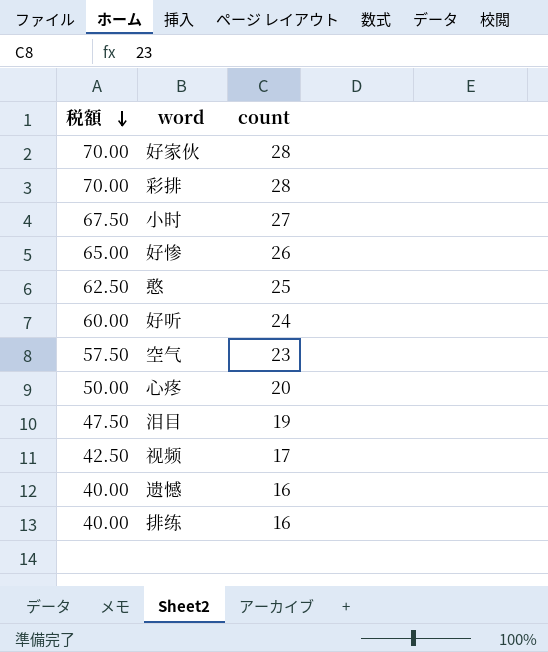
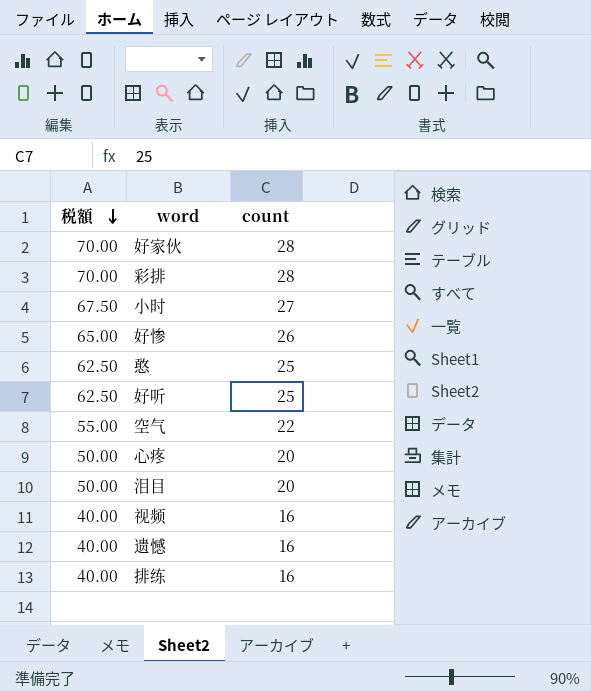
好听 | 税額: 60.00 -> 62.50
好听 | count: 24 -> 25
空气 | 税額: 57.50 -> 55.00
空气 | count: 23 -> 22
泪目 | 税額: 47.50 -> 50.00
泪目 | count: 19 -> 20
视频 | 税額: 42.50 -> 40.00
视频 | count: 17 -> 16

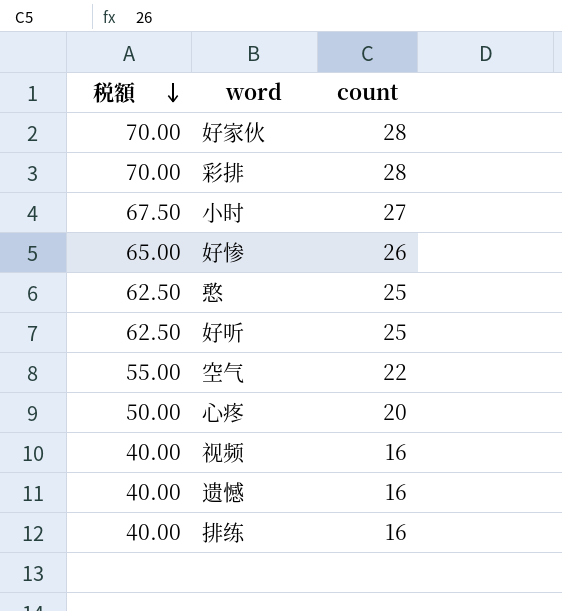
row 泪目: 50.00 | 20 -> none

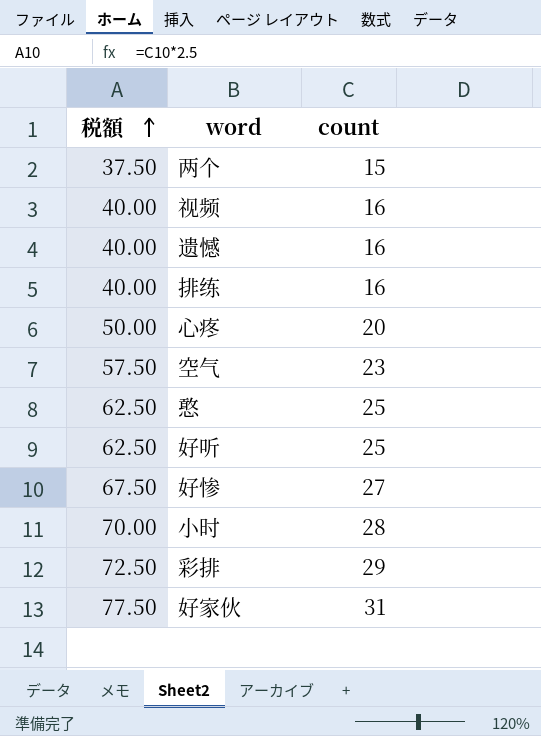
row order: 税額 descending -> 税額 ascending
row 两个: none -> 37.50 | 15
空气 | 税額: 55.00 -> 57.50
空气 | count: 22 -> 23
好惨 | 税額: 65.00 -> 67.50
好惨 | count: 26 -> 27
小时 | 税額: 67.50 -> 70.00
小时 | count: 27 -> 28
彩排 | 税額: 70.00 -> 72.50
彩排 | count: 28 -> 29
好家伙 | 税額: 70.00 -> 77.50
好家伙 | count: 28 -> 31

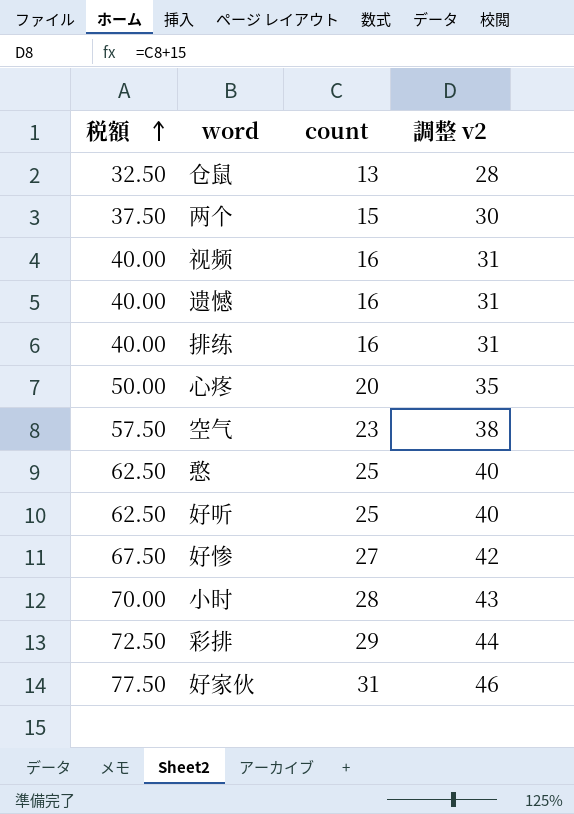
column 調整 v2 | formula: none -> [count] + 15
row 仓鼠: none -> 32.50 | 13 | 28

